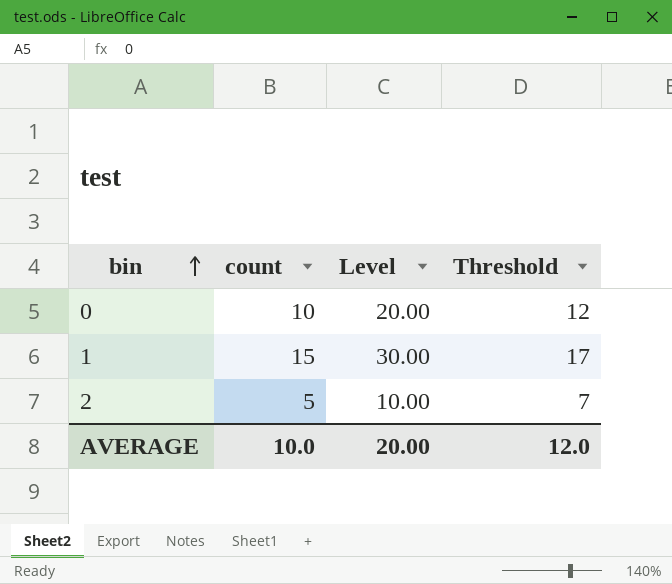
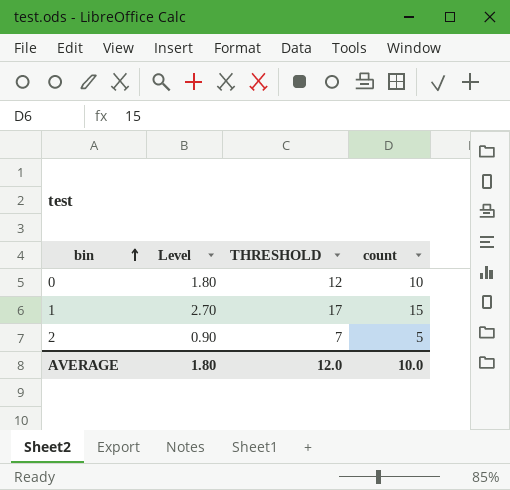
column Level | formula: [count] * 2 -> [count] * 0.18
column name: Threshold -> THRESHOLD
column count | position: 2 -> 4
AVERAGE | Level: 20.00 -> 1.80

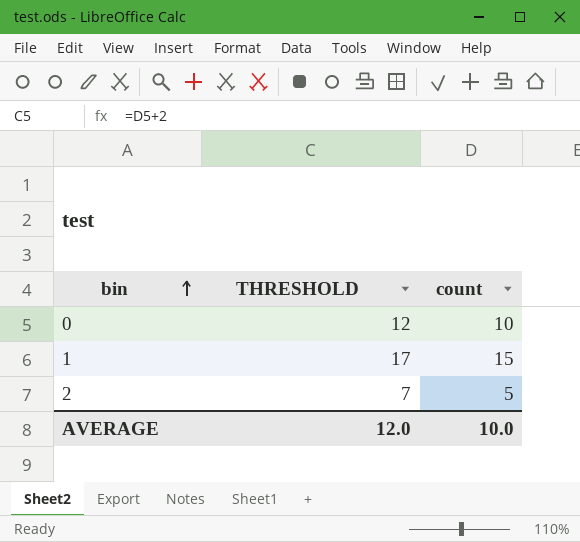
column Level | formula: [count] * 0.18 -> none

